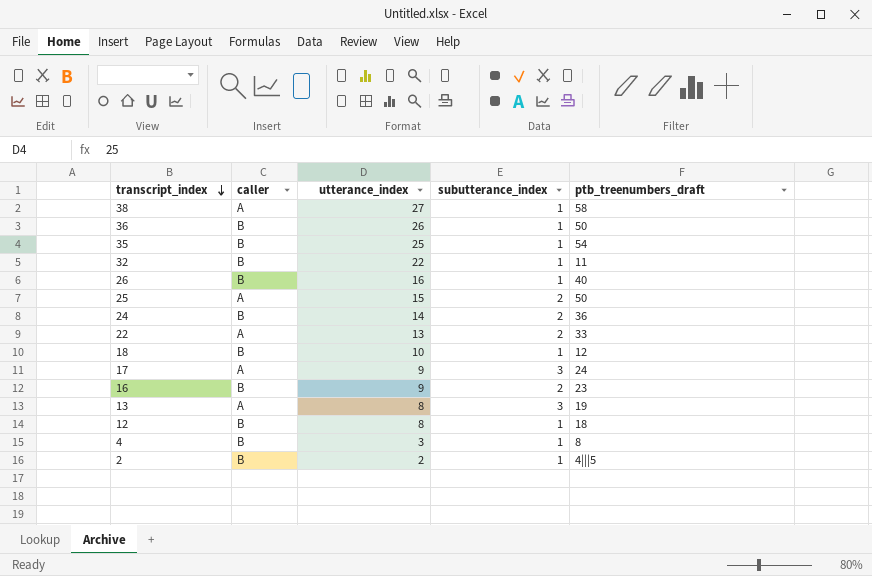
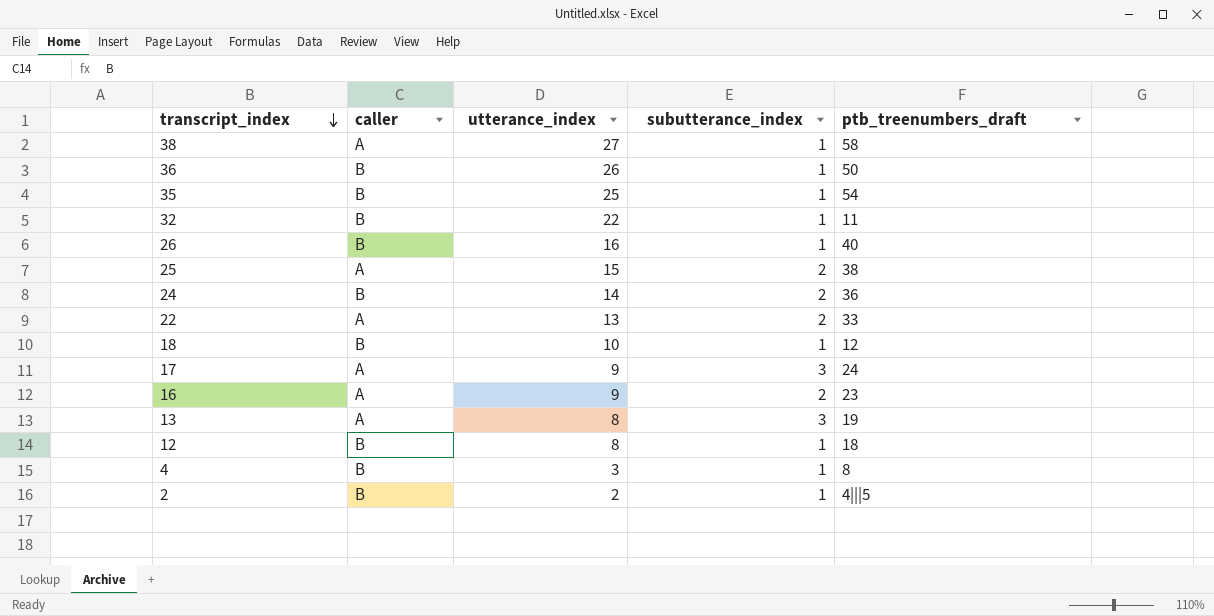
25 | ptb_treenumbers_draft: 50 -> 38
16 | caller: B -> A

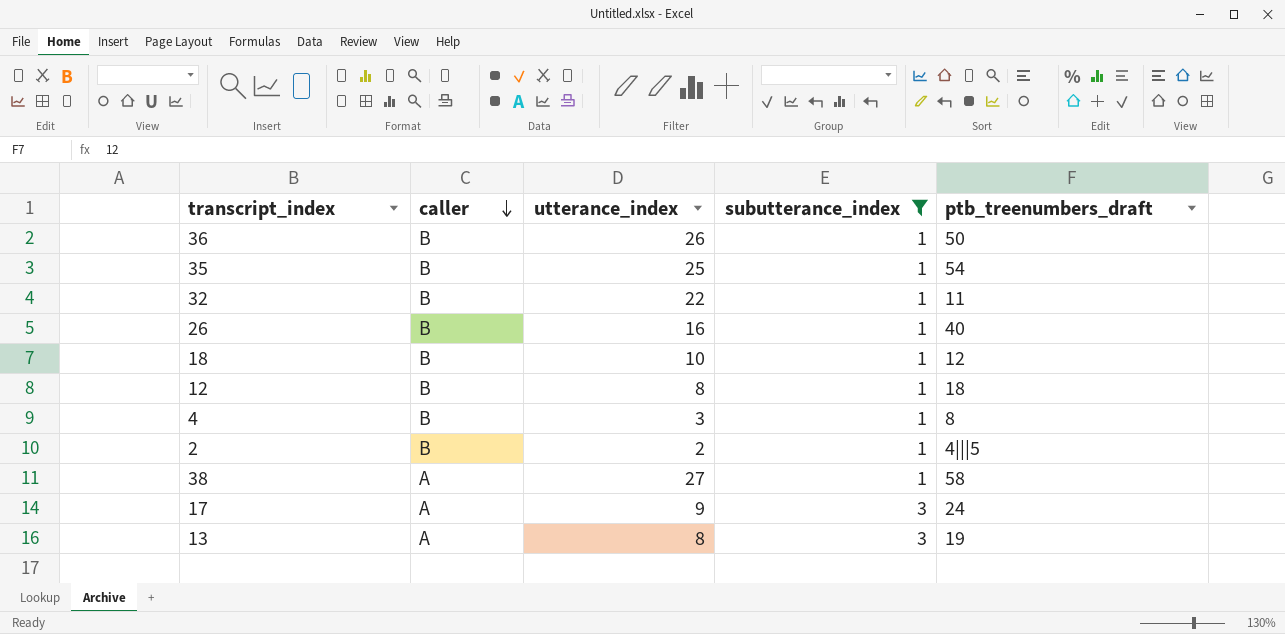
filter: none -> subutterance_index != 2
row order: transcript_index descending -> caller descending

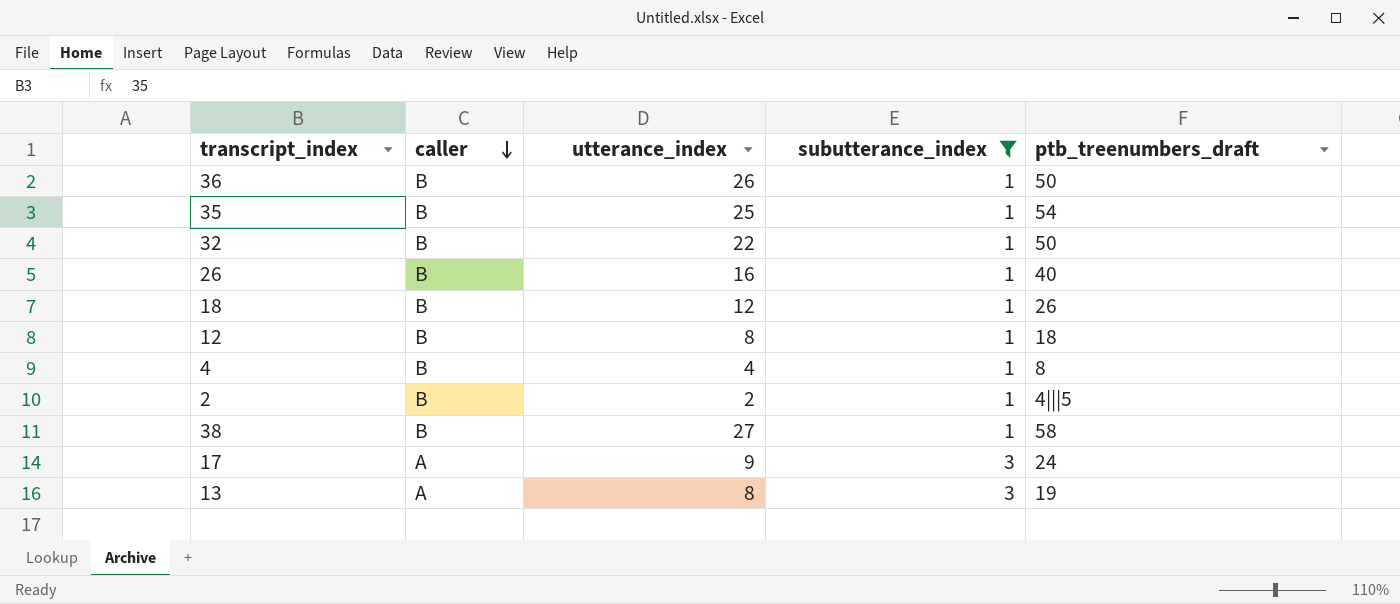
32 | ptb_treenumbers_draft: 11 -> 50
18 | utterance_index: 10 -> 12
18 | ptb_treenumbers_draft: 12 -> 26
4 | utterance_index: 3 -> 4
38 | caller: A -> B

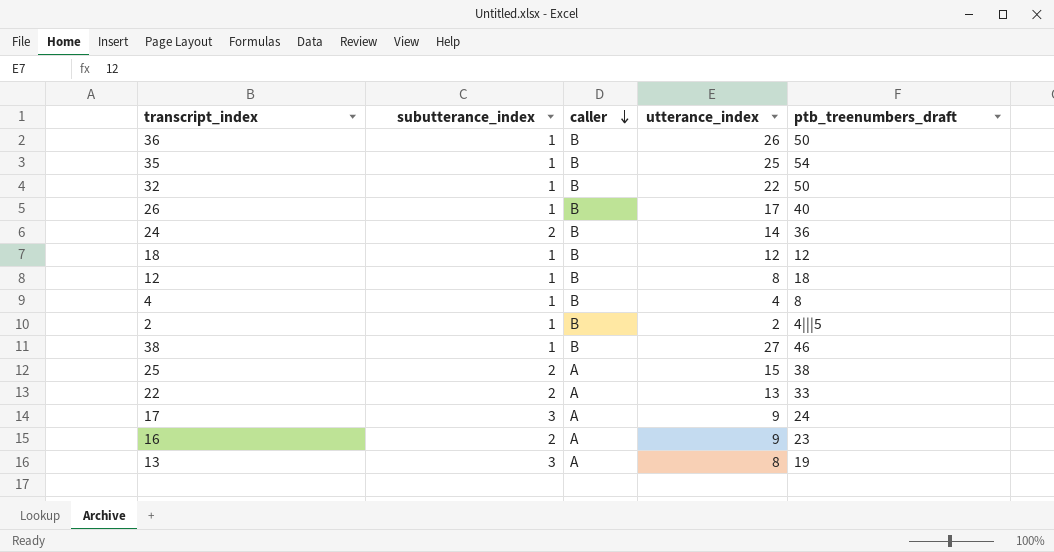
filter: subutterance_index != 2 -> none
column subutterance_index | position: 4 -> 2
26 | utterance_index: 16 -> 17
18 | ptb_treenumbers_draft: 26 -> 12
38 | ptb_treenumbers_draft: 58 -> 46

